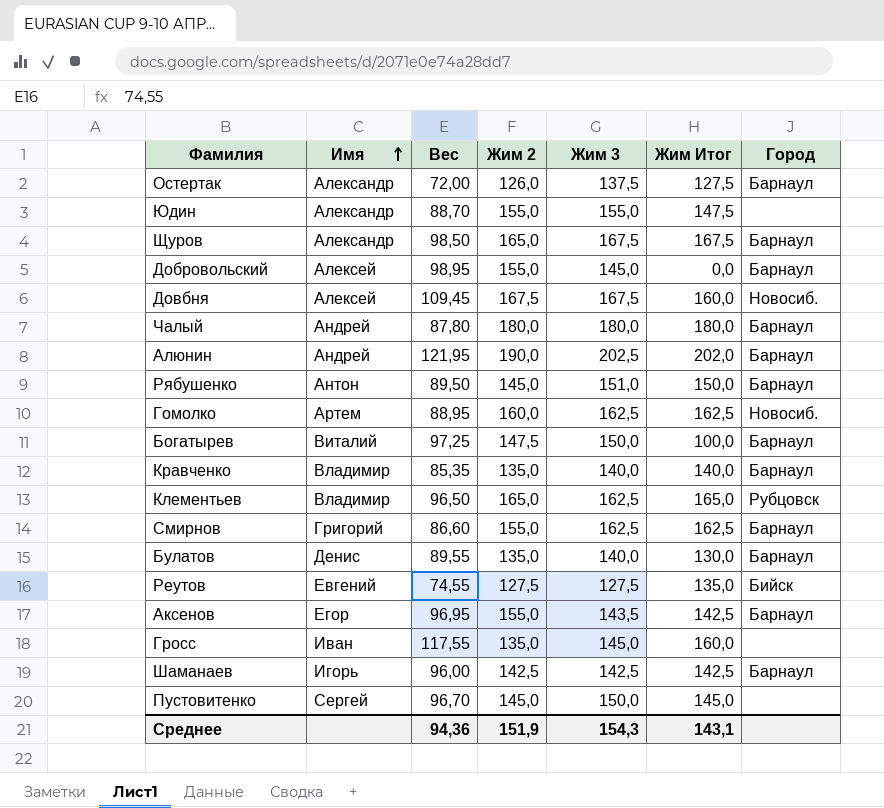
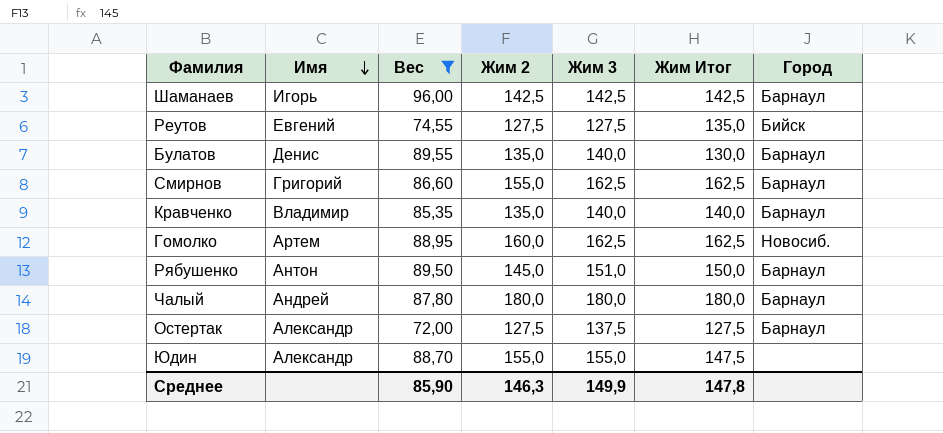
filter: none -> Вес <= 96,00
row order: Имя ascending -> Имя descending
Остертак | Жим 2: 126,0 -> 127,5
Среднее | Вес: 94,36 -> 85,90
Среднее | Жим 2: 151,9 -> 146,3
Среднее | Жим 3: 154,3 -> 149,9
Среднее | Жим Итог: 143,1 -> 147,8

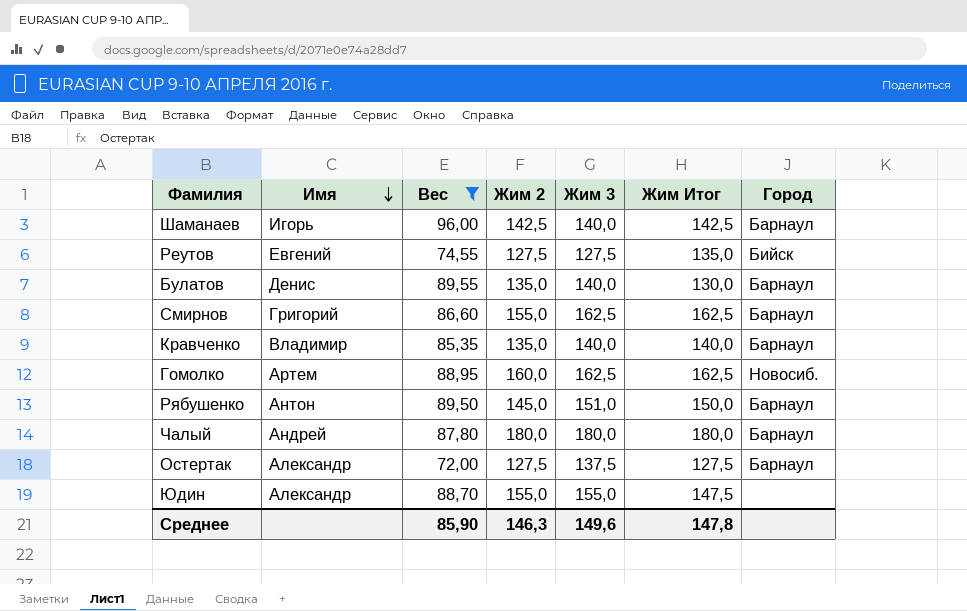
Шаманаев | Жим 3: 142,5 -> 140,0
Среднее | Жим 3: 149,9 -> 149,6

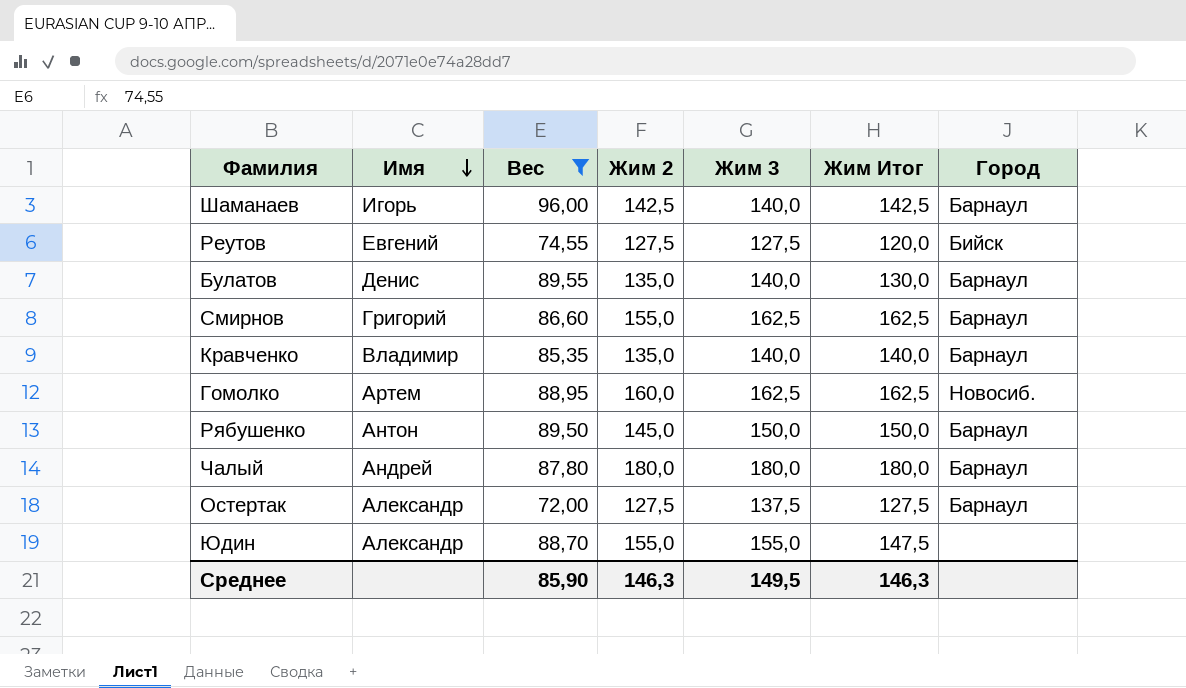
Реутов | Жим Итог: 135,0 -> 120,0
Рябушенко | Жим 3: 151,0 -> 150,0
Среднее | Жим 3: 149,6 -> 149,5
Среднее | Жим Итог: 147,8 -> 146,3

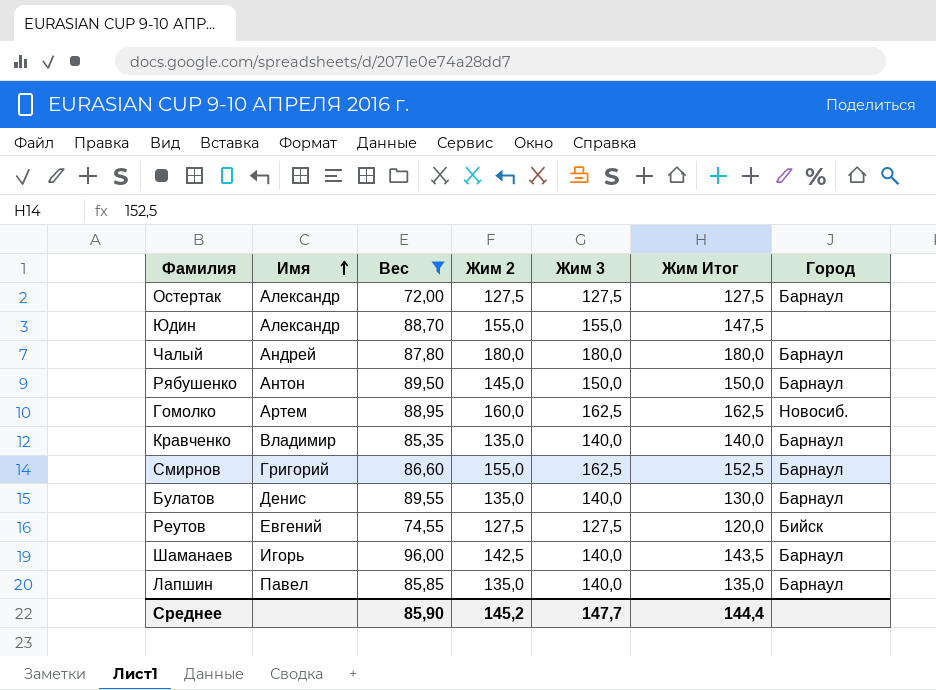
row order: Имя descending -> Имя ascending
Остертак | Жим 3: 137,5 -> 127,5
Смирнов | Жим Итог: 162,5 -> 152,5
Шаманаев | Жим Итог: 142,5 -> 143,5
row Лапшин: none -> Павел | 85,85 | 135,0 | 140,0 | 135,0 | Барнаул
Среднее | Жим 2: 146,3 -> 145,2
Среднее | Жим 3: 149,5 -> 147,7
Среднее | Жим Итог: 146,3 -> 144,4

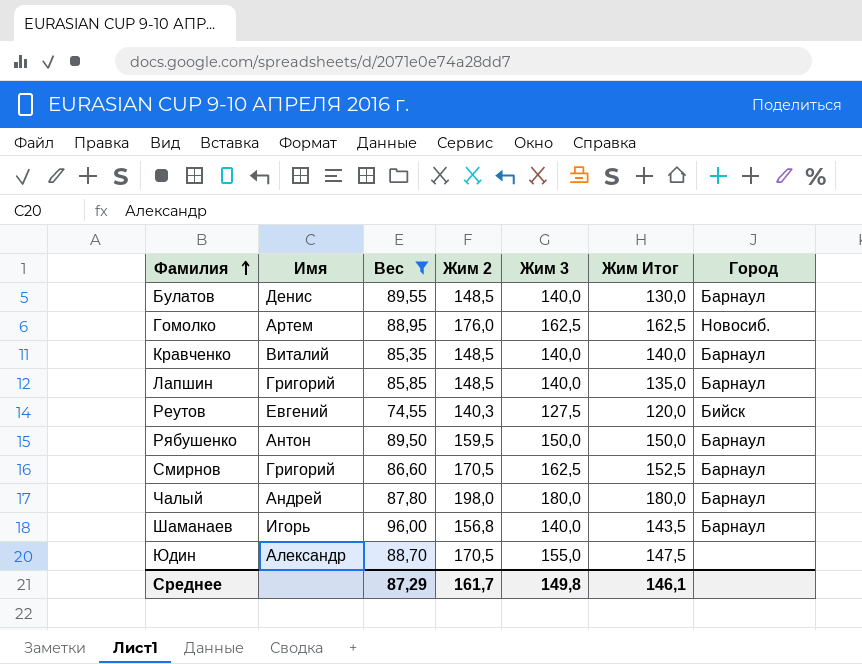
row order: Имя ascending -> Фамилия ascending
row Остертак: Александр | 72,00 | 127,5 | 127,5 | 127,5 | Барнаул -> none
Булатов | Жим 2: 135,0 -> 148,5
Гомолко | Жим 2: 160,0 -> 176,0
Кравченко | Имя: Владимир -> Виталий
Кравченко | Жим 2: 135,0 -> 148,5
Лапшин | Имя: Павел -> Григорий
Лапшин | Жим 2: 135,0 -> 148,5
Реутов | Жим 2: 127,5 -> 140,3
Рябушенко | Жим 2: 145,0 -> 159,5
Смирнов | Жим 2: 155,0 -> 170,5
Чалый | Жим 2: 180,0 -> 198,0
Шаманаев | Жим 2: 142,5 -> 156,8
Юдин | Жим 2: 155,0 -> 170,5
Среднее | Вес: 85,90 -> 87,29
Среднее | Жим 2: 145,2 -> 161,7
Среднее | Жим 3: 147,7 -> 149,8
Среднее | Жим Итог: 144,4 -> 146,1

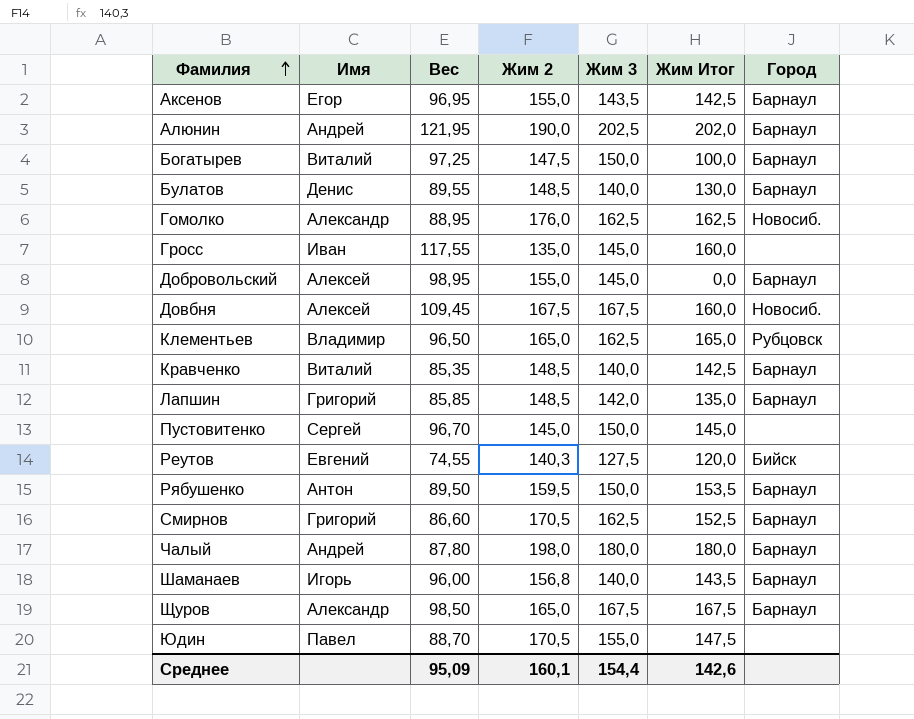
filter: Вес <= 96,00 -> none
Гомолко | Имя: Артем -> Александр
Кравченко | Жим Итог: 140,0 -> 142,5
Лапшин | Жим 3: 140,0 -> 142,0
Рябушенко | Жим Итог: 150,0 -> 153,5
Юдин | Имя: Александр -> Павел
Среднее | Вес: 87,29 -> 95,09
Среднее | Жим 2: 161,7 -> 160,1
Среднее | Жим 3: 149,8 -> 154,4
Среднее | Жим Итог: 146,1 -> 142,6

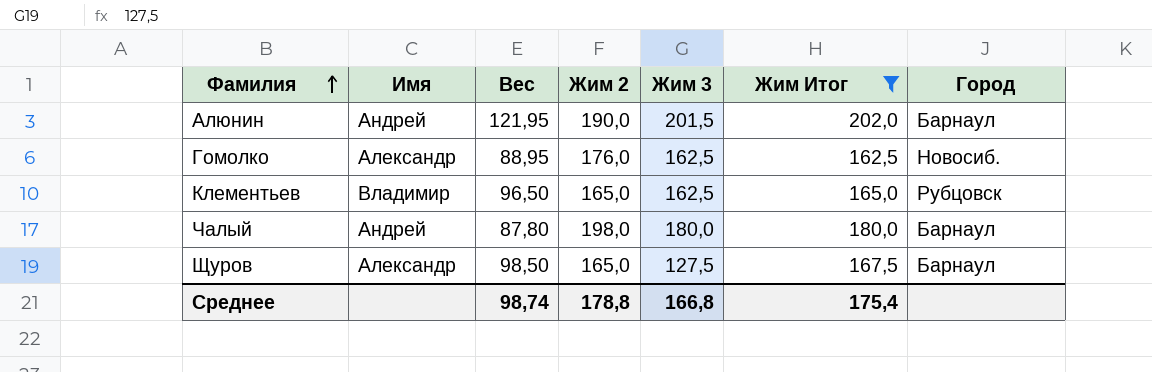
filter: none -> Жим Итог >= 162,5
Алюнин | Жим 3: 202,5 -> 201,5
Щуров | Жим 3: 167,5 -> 127,5
Среднее | Вес: 95,09 -> 98,74
Среднее | Жим 2: 160,1 -> 178,8
Среднее | Жим 3: 154,4 -> 166,8
Среднее | Жим Итог: 142,6 -> 175,4

